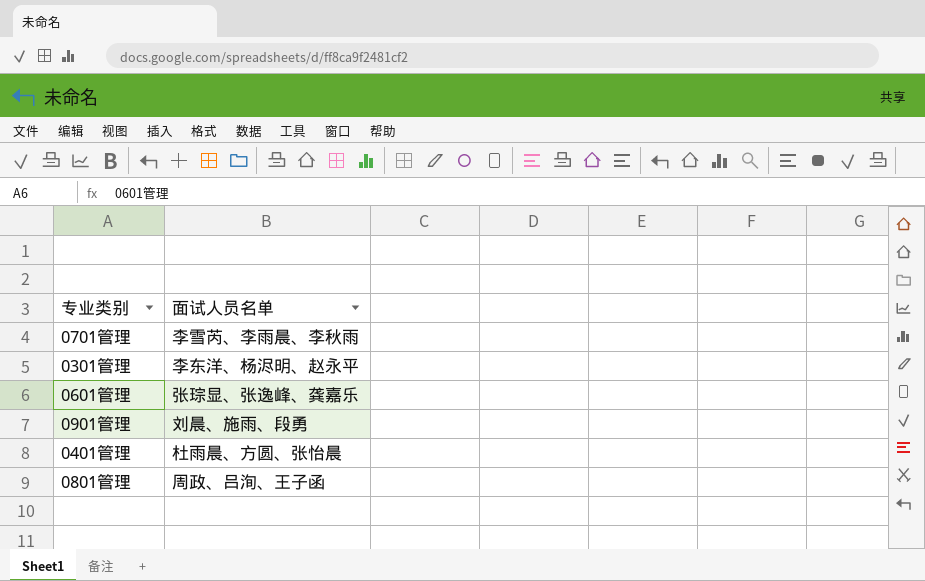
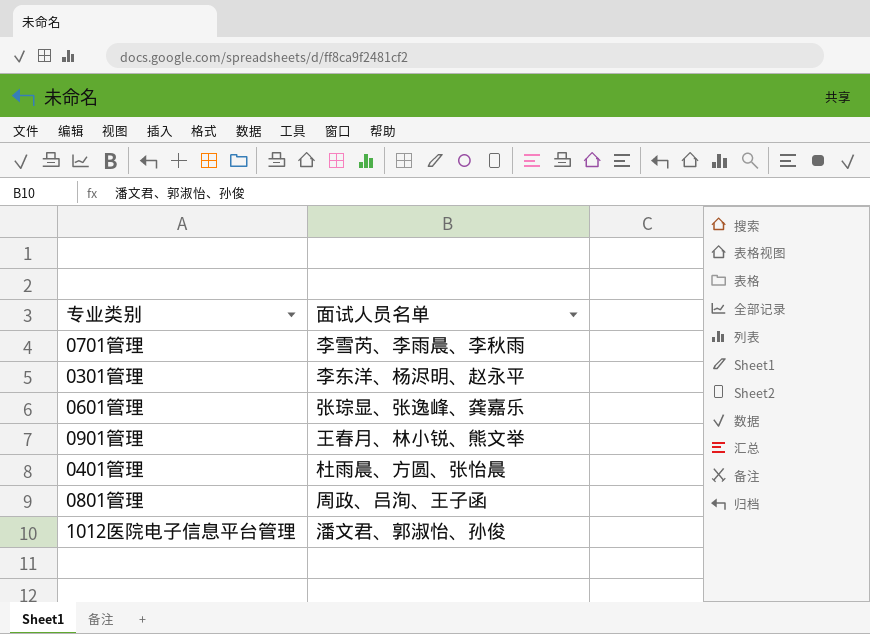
0901管理 | 面试人员名单: 刘晨、施雨、段勇 -> 王春月、林小锐、熊文举
row 1012医院电子信息平台管理: none -> 潘文君、郭淑怡、孙俊

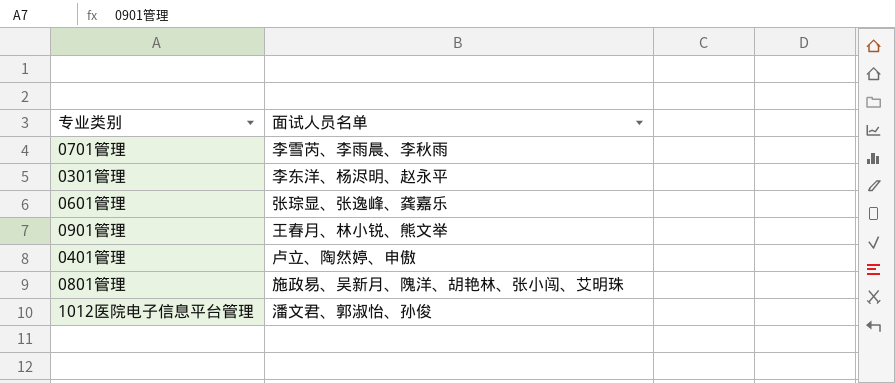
0401管理 | 面试人员名单: 杜雨晨、方圆、张怡晨 -> 卢立、陶然婷、申傲
0801管理 | 面试人员名单: 周政、吕洵、王子函 -> 施政易、吴新月、隗洋、胡艳林、张小闯、艾明珠

